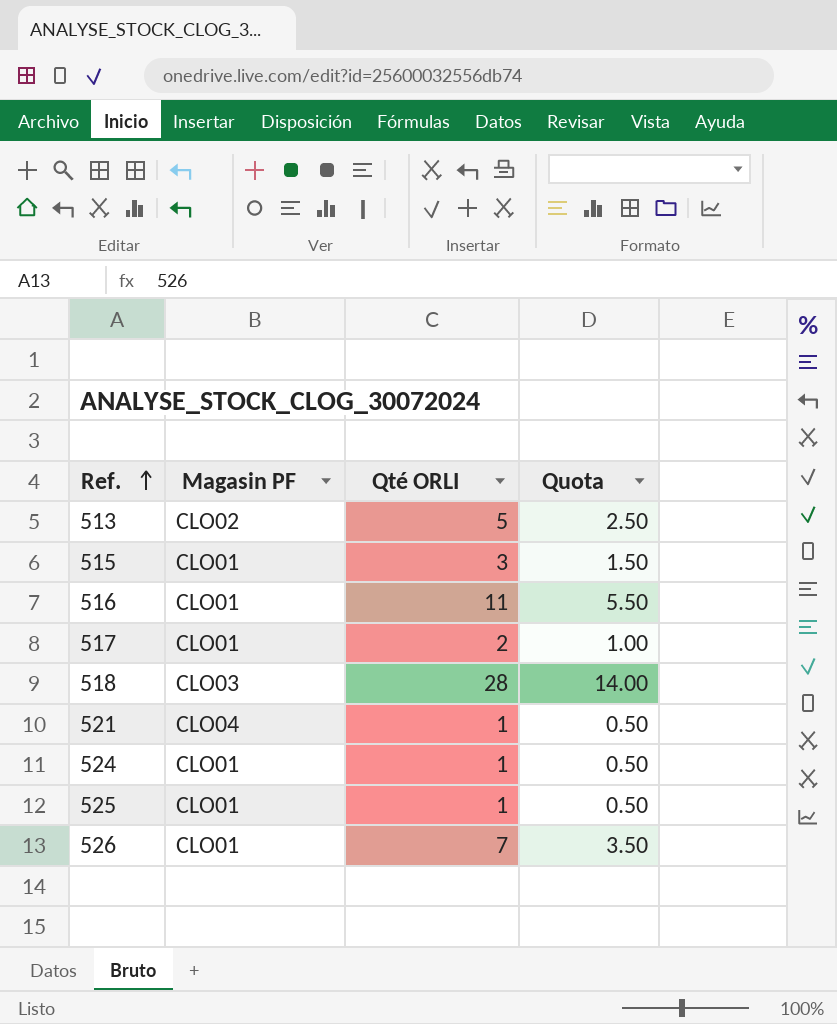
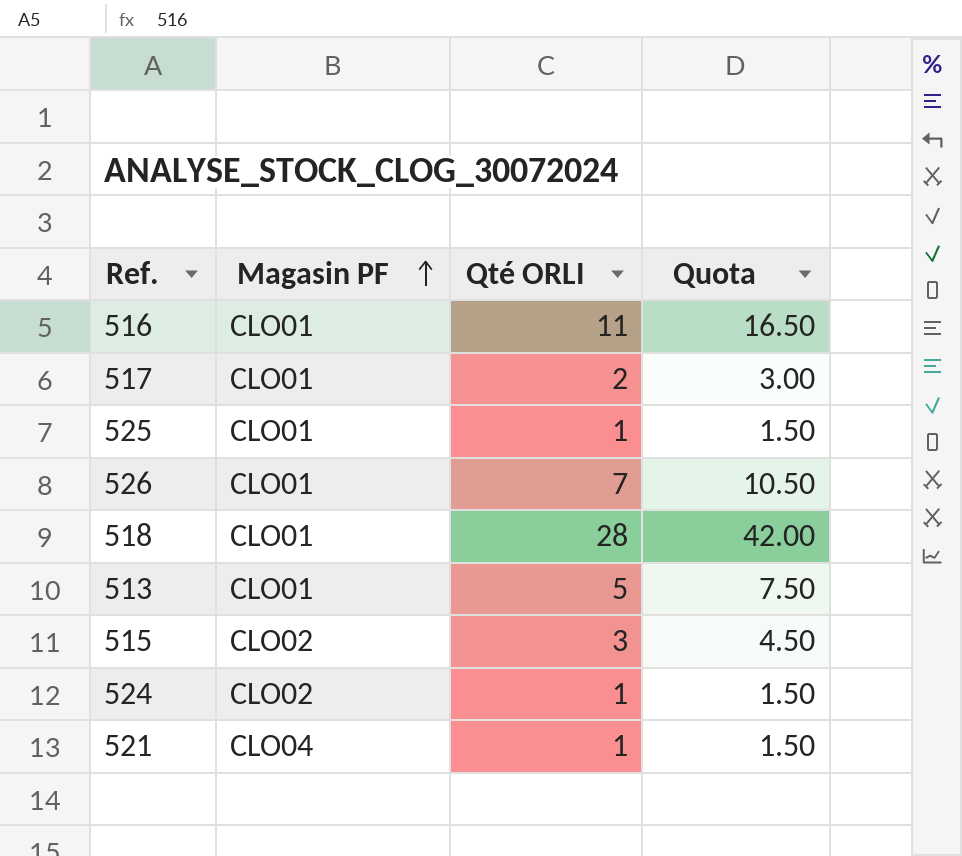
row order: Ref. ascending -> Magasin PF ascending
column Quota | formula: [Qté ORLI] * 0.5 -> [Qté ORLI] * 1.5
518 | Magasin PF: CLO03 -> CLO01
513 | Magasin PF: CLO02 -> CLO01
515 | Magasin PF: CLO01 -> CLO02
524 | Magasin PF: CLO01 -> CLO02

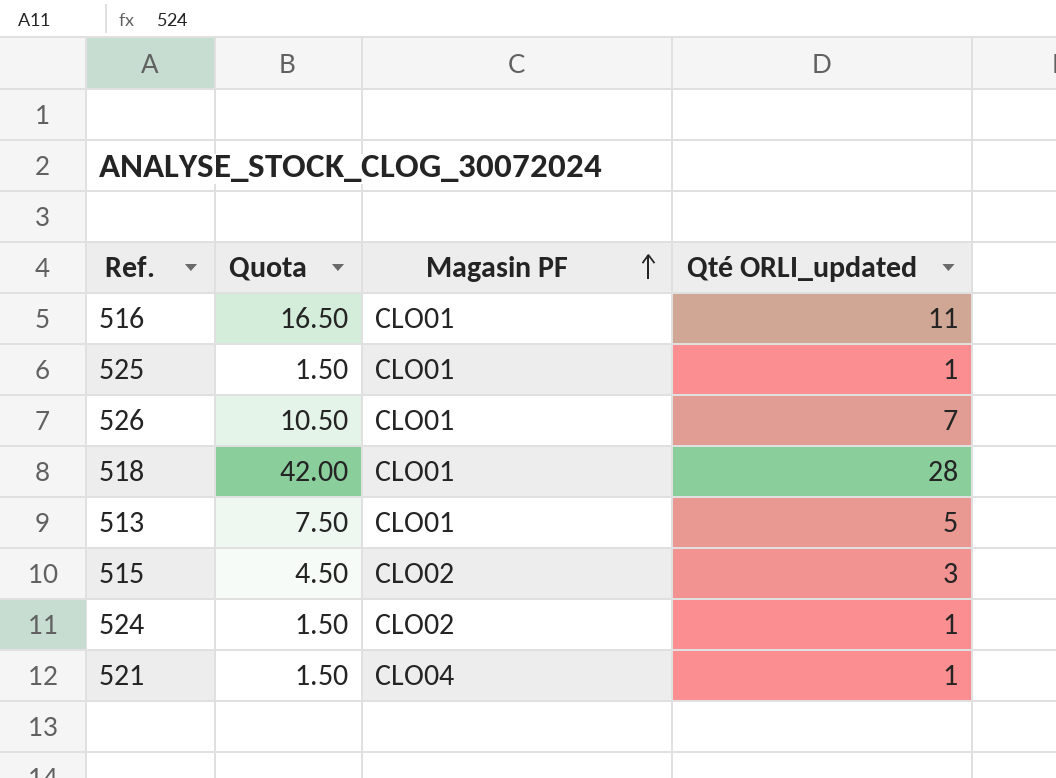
column Quota | position: 4 -> 2
column name: Qté ORLI -> Qté ORLI_updated
row 517: CLO01 | 2 | 3.00 -> none

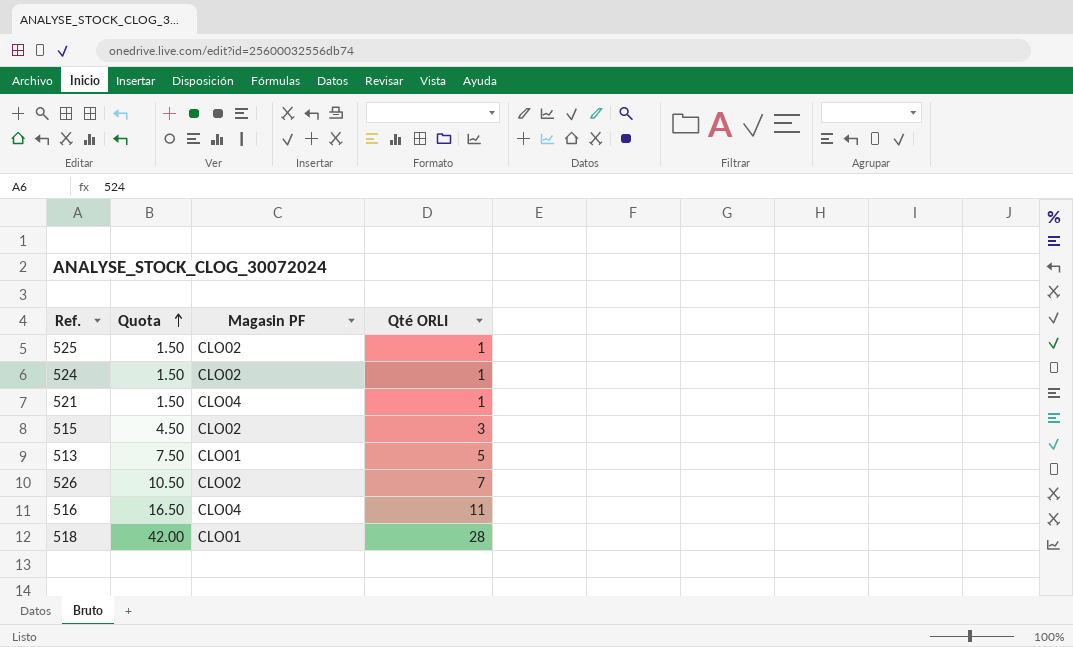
row order: Magasin PF ascending -> Quota ascending
column name: Qté ORLI_updated -> Qté ORLI
525 | Magasin PF: CLO01 -> CLO02
526 | Magasin PF: CLO01 -> CLO02
516 | Magasin PF: CLO01 -> CLO04

